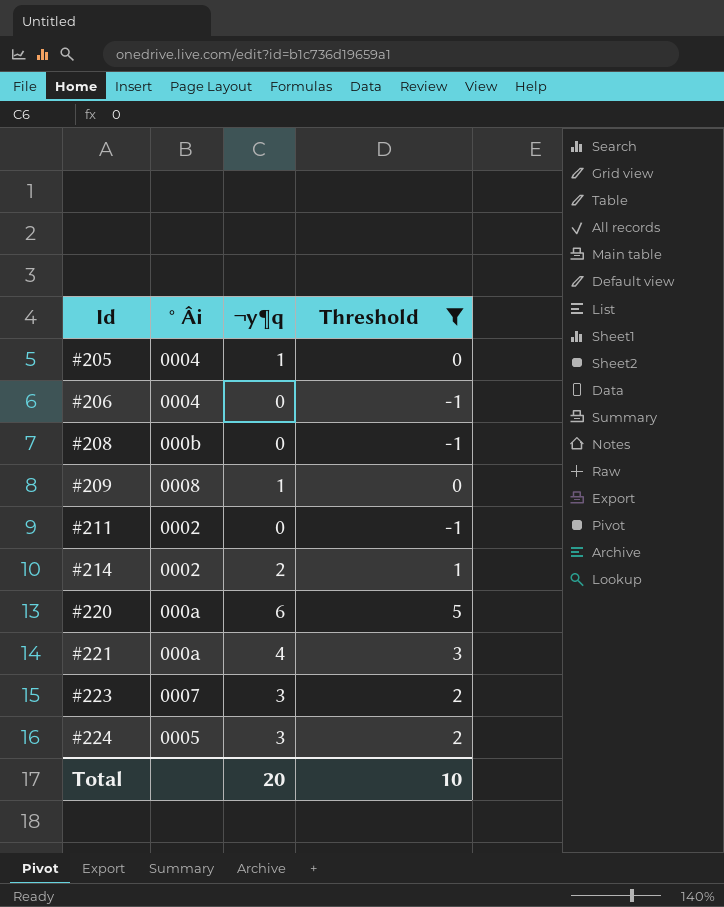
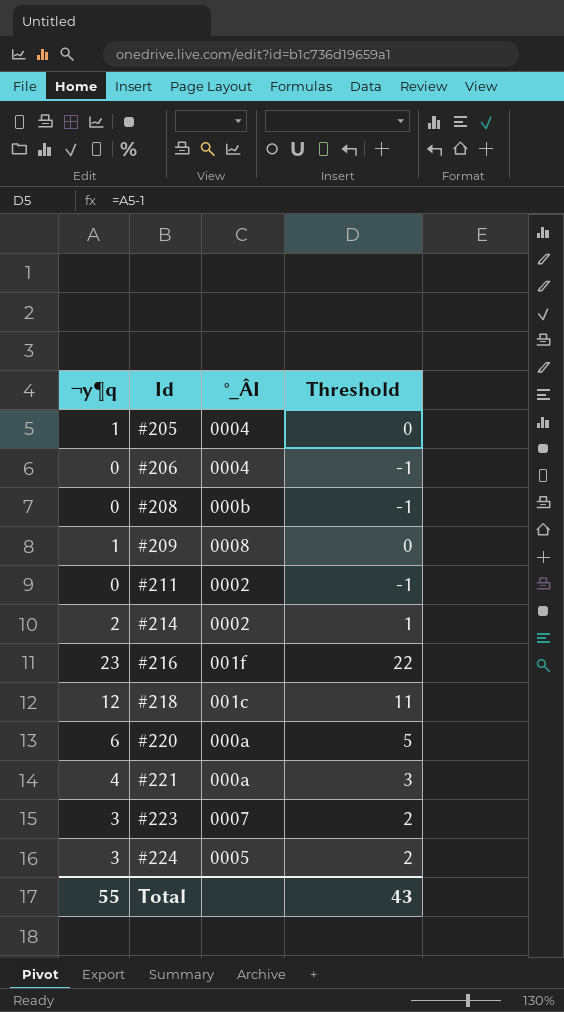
filter: Threshold <= 5 -> none
column ¬y¶q | position: 3 -> 1
column name: ° Âi -> °_ÂI
Total | ¬y¶q: 20 -> 55
Total | Threshold: 10 -> 43

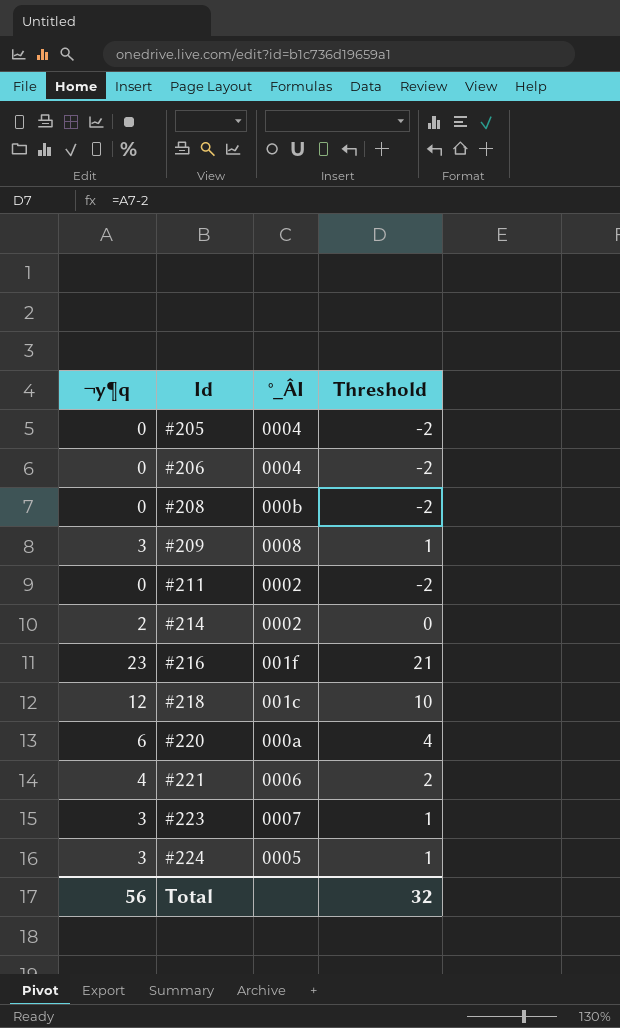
column Threshold | formula: [¬y¶q] - 1 -> [¬y¶q] - 2
#205 | ¬y¶q: 1 -> 0
#209 | ¬y¶q: 1 -> 3
#221 | °_ÂI: 000a -> 0006
Total | ¬y¶q: 55 -> 56
Total | Threshold: 43 -> 32

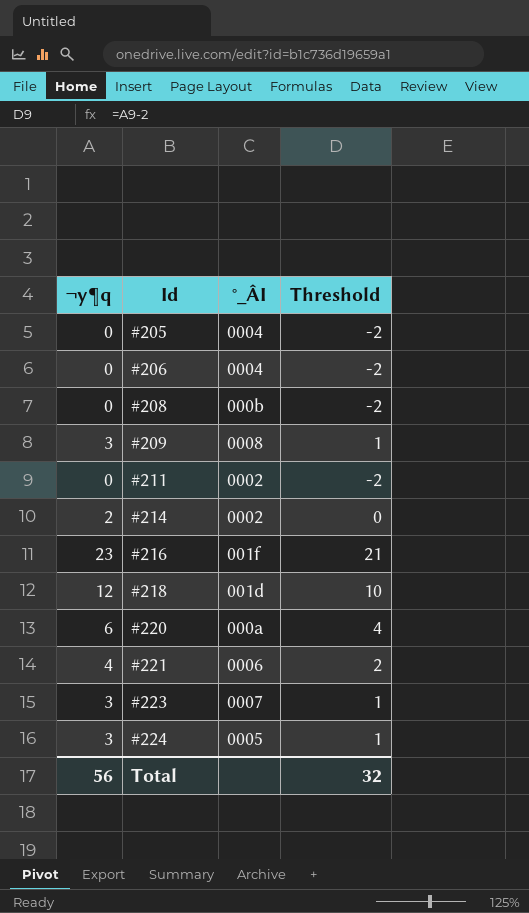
#218 | °_ÂI: 001c -> 001d

